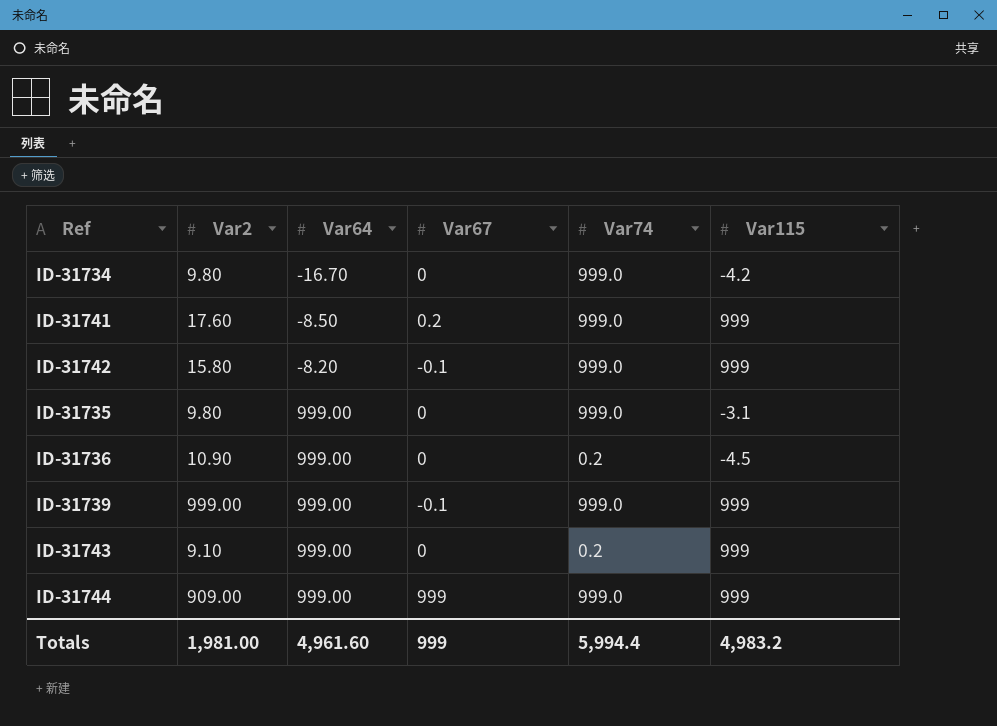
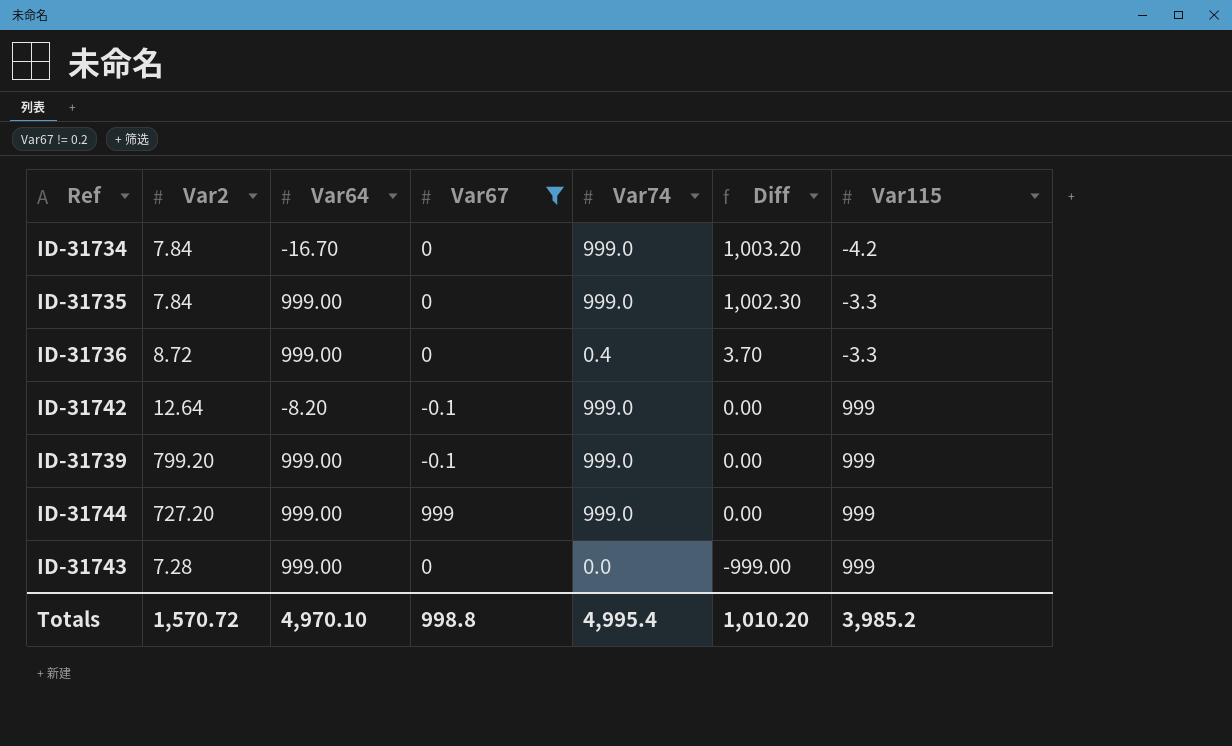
filter: none -> Var67 != 0.2
row order: Var64 ascending -> Diff descending
column Diff | formula: none -> [Var74] - [Var115]
ID-31734 | Var2: 9.80 -> 7.84
ID-31735 | Var2: 9.80 -> 7.84
ID-31735 | Var115: -3.1 -> -3.3
ID-31736 | Var2: 10.90 -> 8.72
ID-31736 | Var74: 0.2 -> 0.4
ID-31736 | Var115: -4.5 -> -3.3
ID-31742 | Var2: 15.80 -> 12.64
ID-31739 | Var2: 999.00 -> 799.20
ID-31744 | Var2: 909.00 -> 727.20
ID-31743 | Var2: 9.10 -> 7.28
ID-31743 | Var74: 0.2 -> 0.0
Totals | Var2: 1,981.00 -> 1,570.72
Totals | Var64: 4,961.60 -> 4,970.10
Totals | Var67: 999 -> 998.8
Totals | Var74: 5,994.4 -> 4,995.4
Totals | Var115: 4,983.2 -> 3,985.2

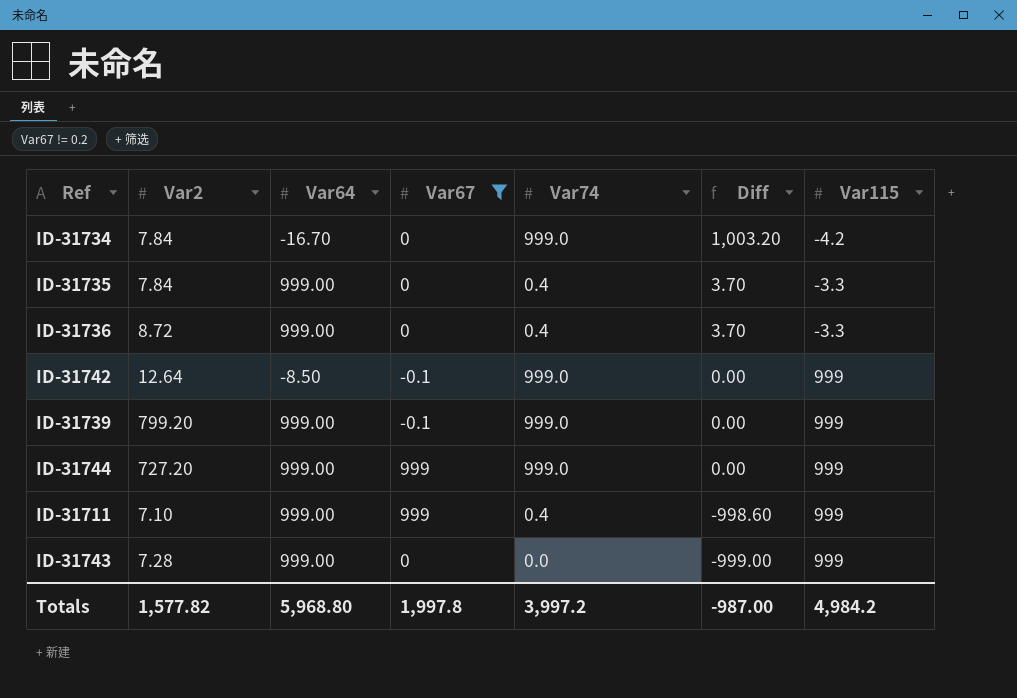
ID-31735 | Var74: 999.0 -> 0.4
ID-31735 | Diff: 1,002.30 -> 3.70
ID-31742 | Var64: -8.20 -> -8.50
row ID-31711: none -> 7.10 | 999.00 | 999 | 0.4 | -998.60 | 999
Totals | Var2: 1,570.72 -> 1,577.82
Totals | Var64: 4,970.10 -> 5,968.80
Totals | Var67: 998.8 -> 1,997.8
Totals | Var74: 4,995.4 -> 3,997.2
Totals | Diff: 1,010.20 -> -987.00
Totals | Var115: 3,985.2 -> 4,984.2

